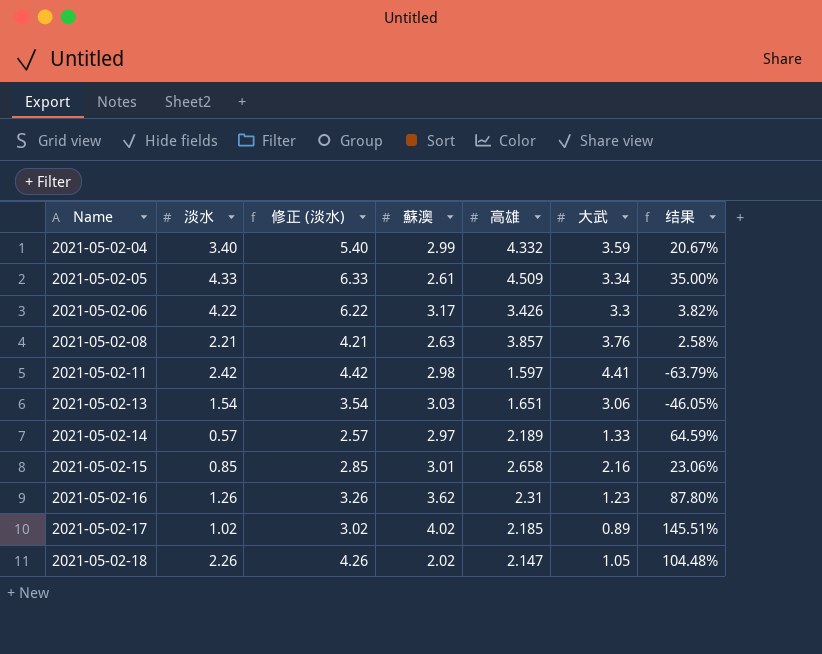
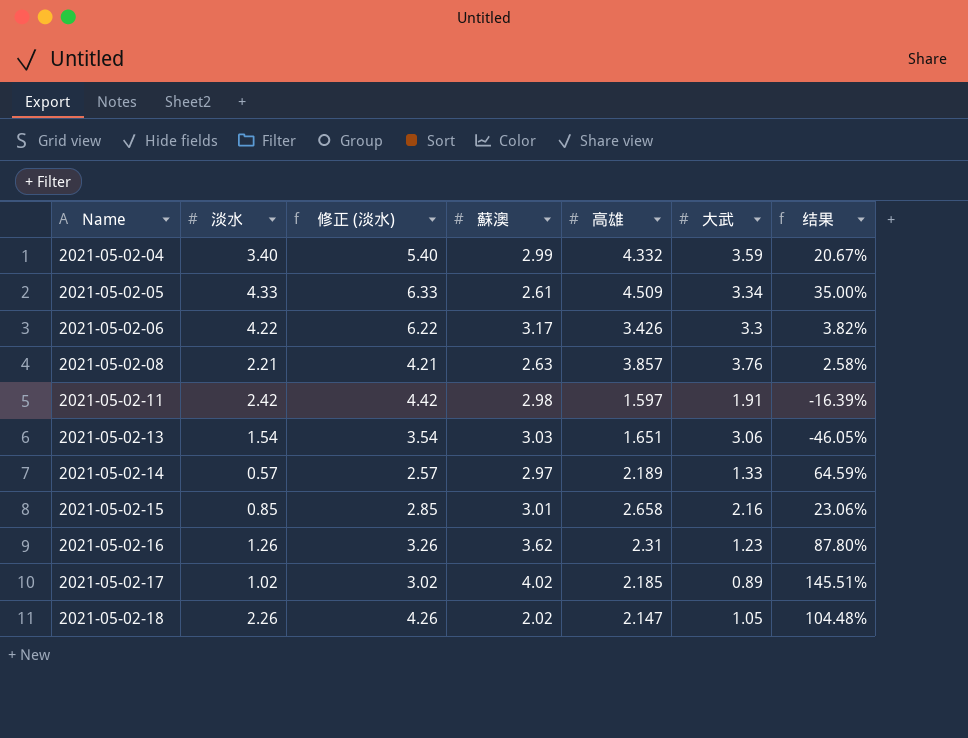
2021-05-02-11 | 大武: 4.41 -> 1.91
2021-05-02-11 | 结果: -63.79% -> -16.39%

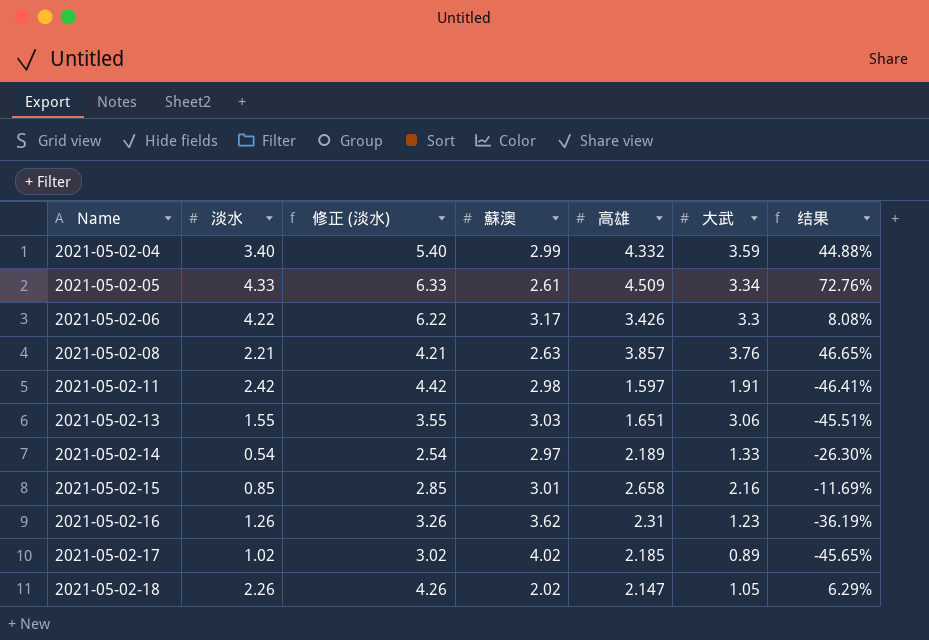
column 结果 | formula: ([高雄] - [大武]) / [大武] -> ([高雄] - [蘇澳]) / [蘇澳]
2021-05-02-13 | 淡水: 1.54 -> 1.55
2021-05-02-13 | 修正 (淡水): 3.54 -> 3.55
2021-05-02-14 | 淡水: 0.57 -> 0.54
2021-05-02-14 | 修正 (淡水): 2.57 -> 2.54

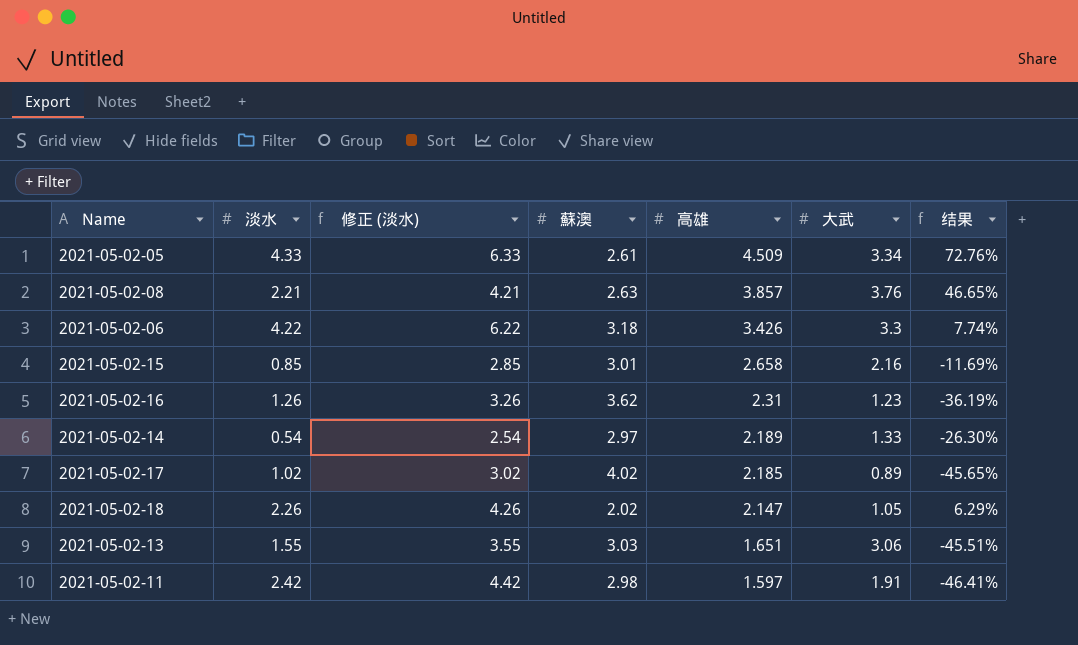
row order: Name ascending -> 高雄 descending
row 2021-05-02-04: 3.40 | 5.40 | 2.99 | 4.332 | 3.59 | 44.88% -> none
2021-05-02-06 | 蘇澳: 3.17 -> 3.18
2021-05-02-06 | 结果: 8.08% -> 7.74%

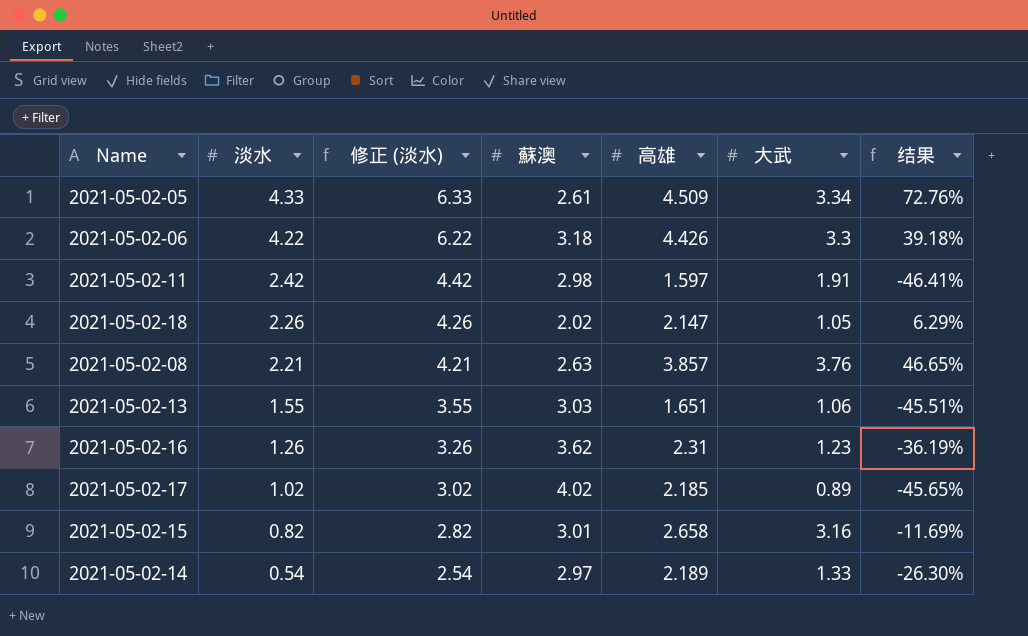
row order: 高雄 descending -> 淡水 descending
2021-05-02-06 | 高雄: 3.426 -> 4.426
2021-05-02-06 | 结果: 7.74% -> 39.18%
2021-05-02-13 | 大武: 3.06 -> 1.06
2021-05-02-15 | 淡水: 0.85 -> 0.82
2021-05-02-15 | 修正 (淡水): 2.85 -> 2.82
2021-05-02-15 | 大武: 2.16 -> 3.16

